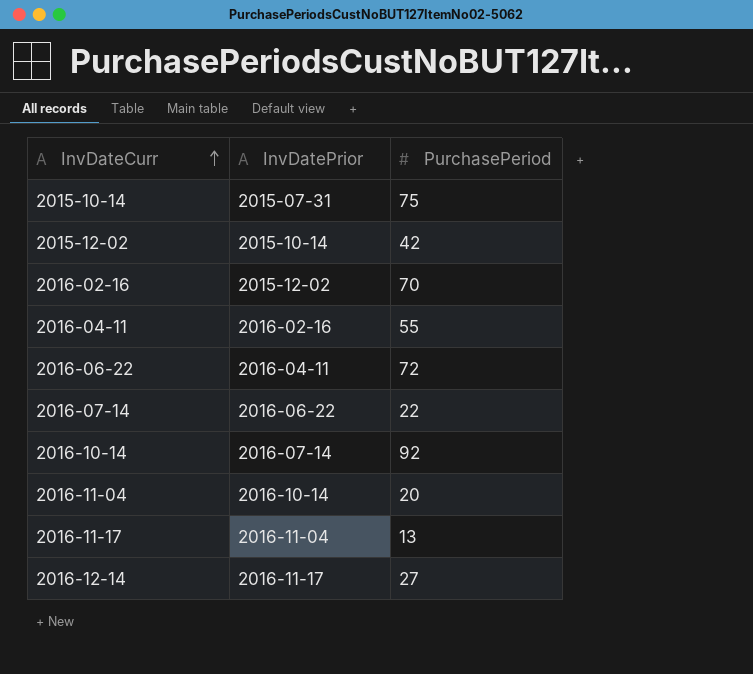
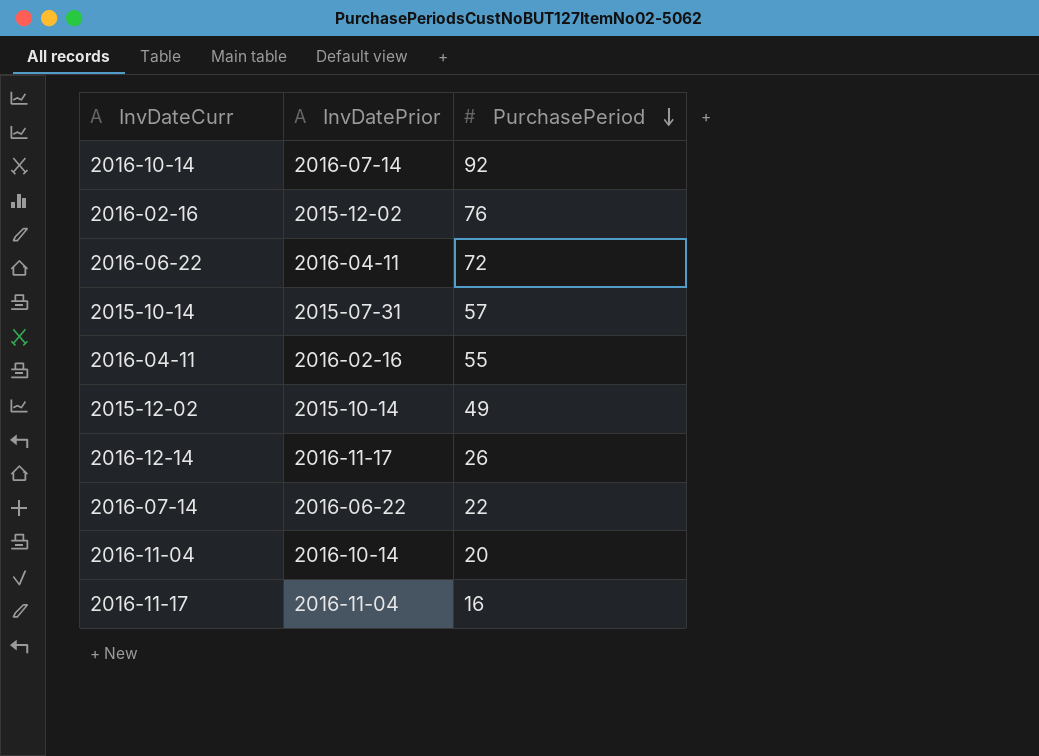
row order: InvDateCurr ascending -> PurchasePeriod descending
2016-02-16 | PurchasePeriod: 70 -> 76
2015-10-14 | PurchasePeriod: 75 -> 57
2015-12-02 | PurchasePeriod: 42 -> 49
2016-12-14 | PurchasePeriod: 27 -> 26
2016-11-17 | PurchasePeriod: 13 -> 16

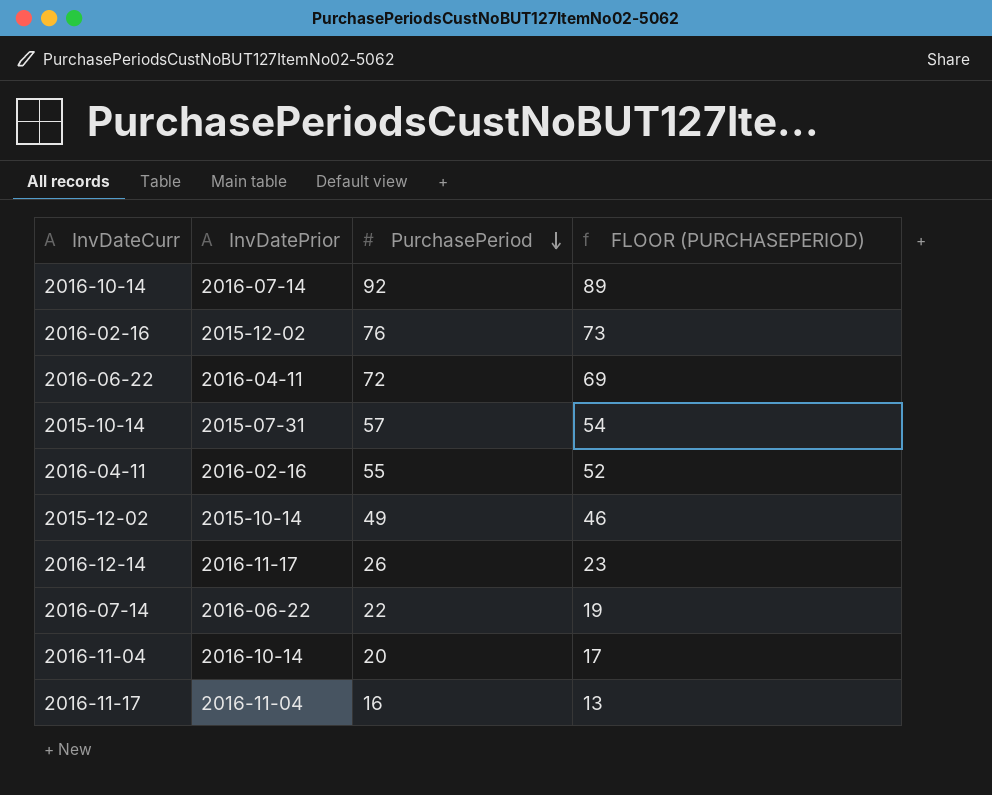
column FLOOR (PURCHASEPERIOD) | formula: none -> [PurchasePeriod] - 3

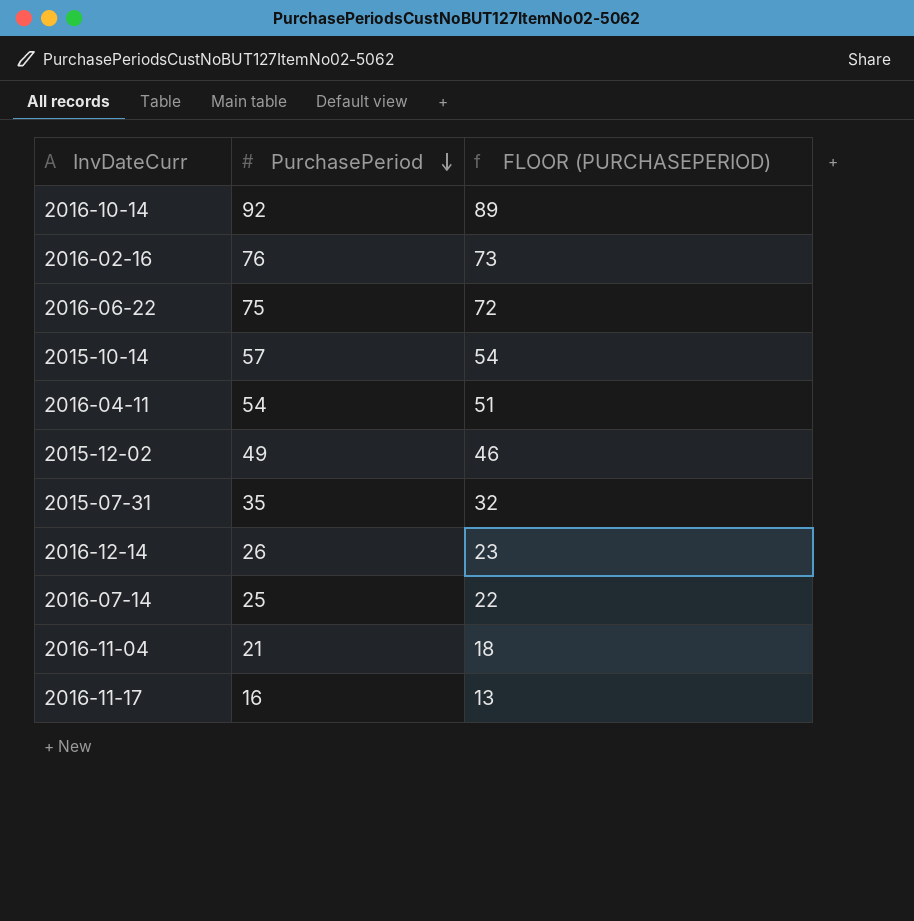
column InvDatePrior | position: 2 -> none
2016-06-22 | PurchasePeriod: 72 -> 75
2016-06-22 | FLOOR (PURCHASEPERIOD): 69 -> 72
2016-04-11 | PurchasePeriod: 55 -> 54
2016-04-11 | FLOOR (PURCHASEPERIOD): 52 -> 51
row 2015-07-31: none -> 35 | 32
2016-07-14 | PurchasePeriod: 22 -> 25
2016-07-14 | FLOOR (PURCHASEPERIOD): 19 -> 22
2016-11-04 | PurchasePeriod: 20 -> 21
2016-11-04 | FLOOR (PURCHASEPERIOD): 17 -> 18

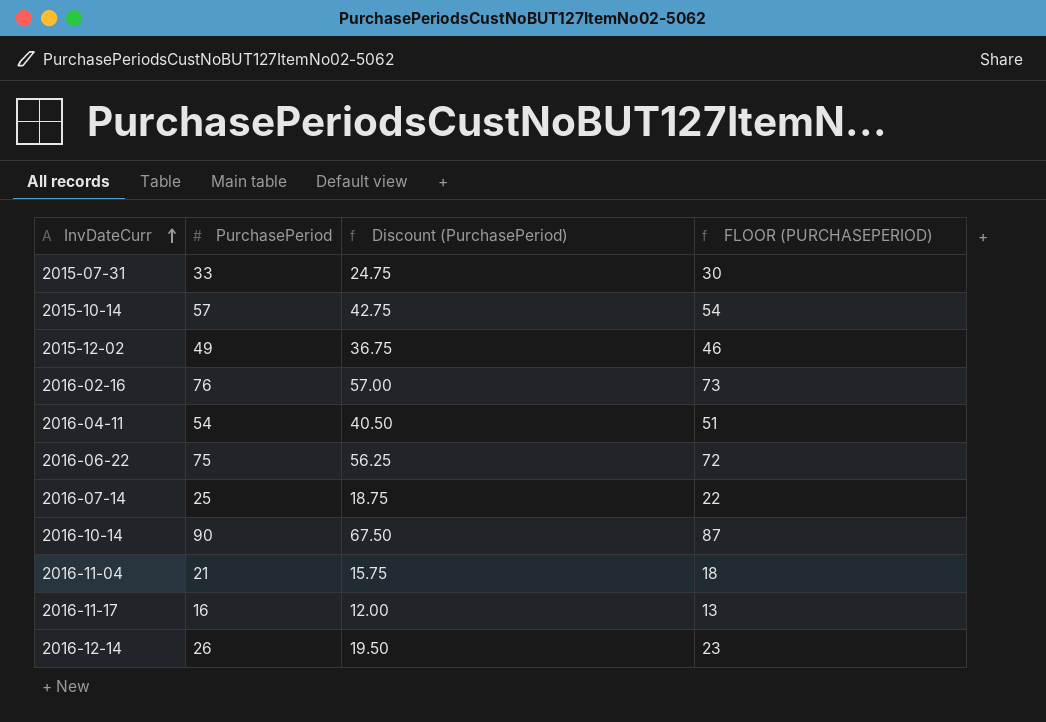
row order: PurchasePeriod descending -> InvDateCurr ascending
column Discount (PurchasePeriod) | formula: none -> [PurchasePeriod] * 0.75
2015-07-31 | PurchasePeriod: 35 -> 33
2015-07-31 | FLOOR (PURCHASEPERIOD): 32 -> 30
2016-10-14 | PurchasePeriod: 92 -> 90
2016-10-14 | FLOOR (PURCHASEPERIOD): 89 -> 87

